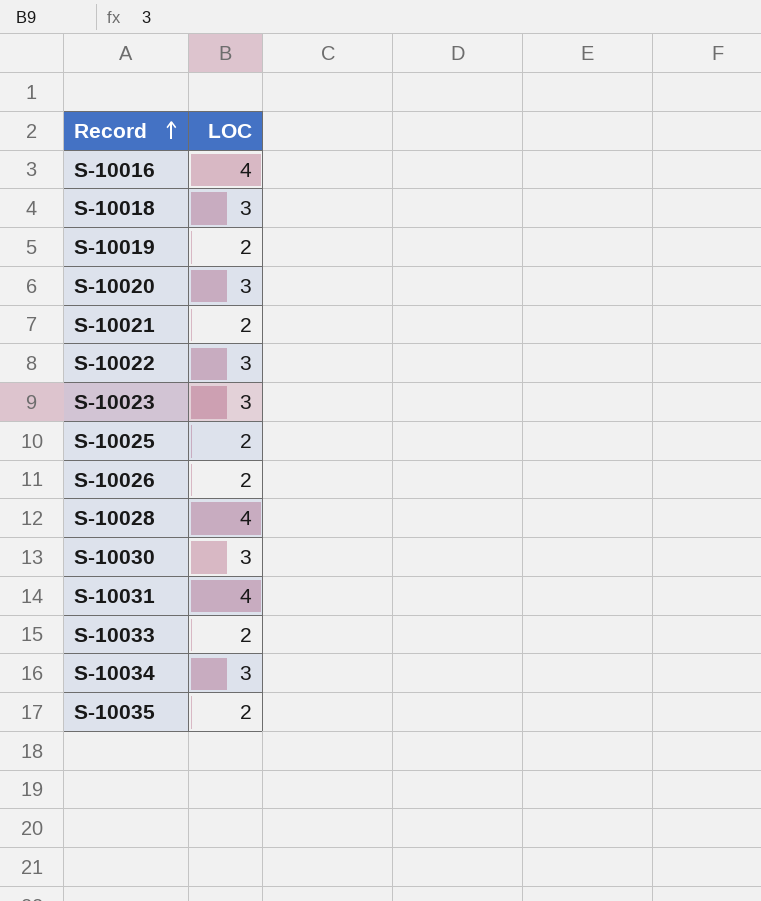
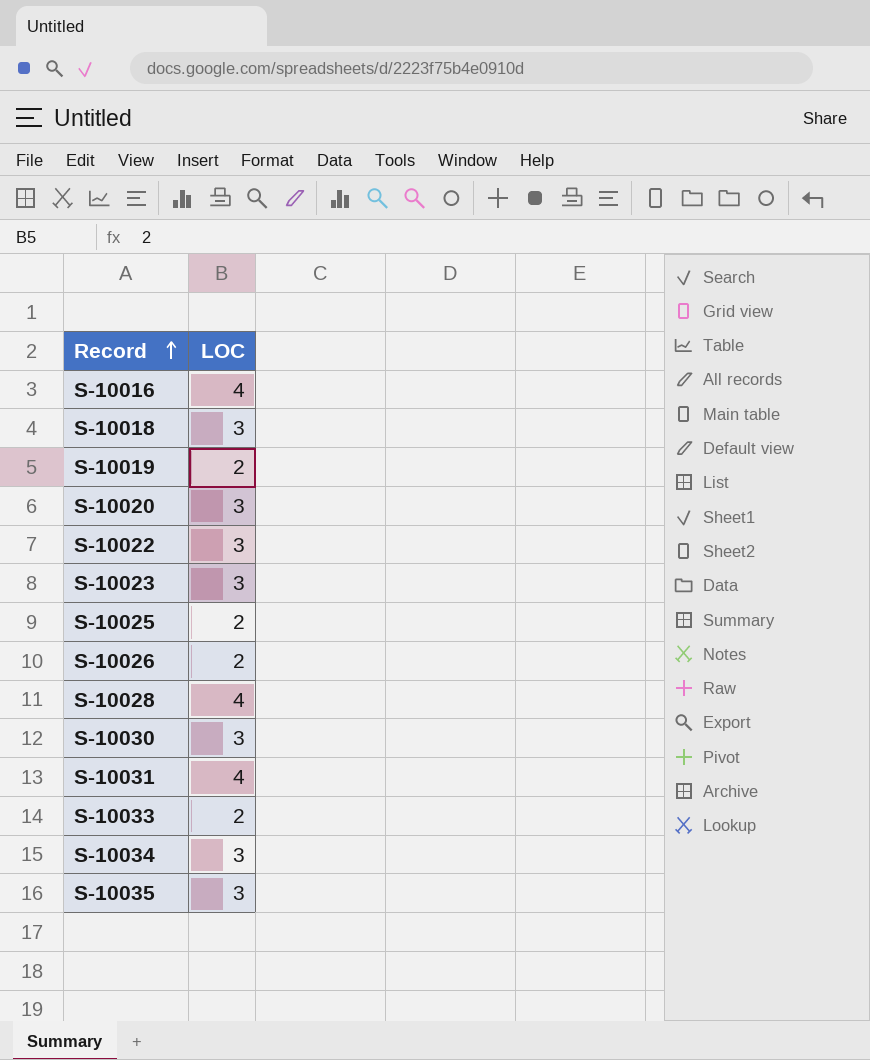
row S-10021: 2 -> none
S-10035 | LOC: 2 -> 3

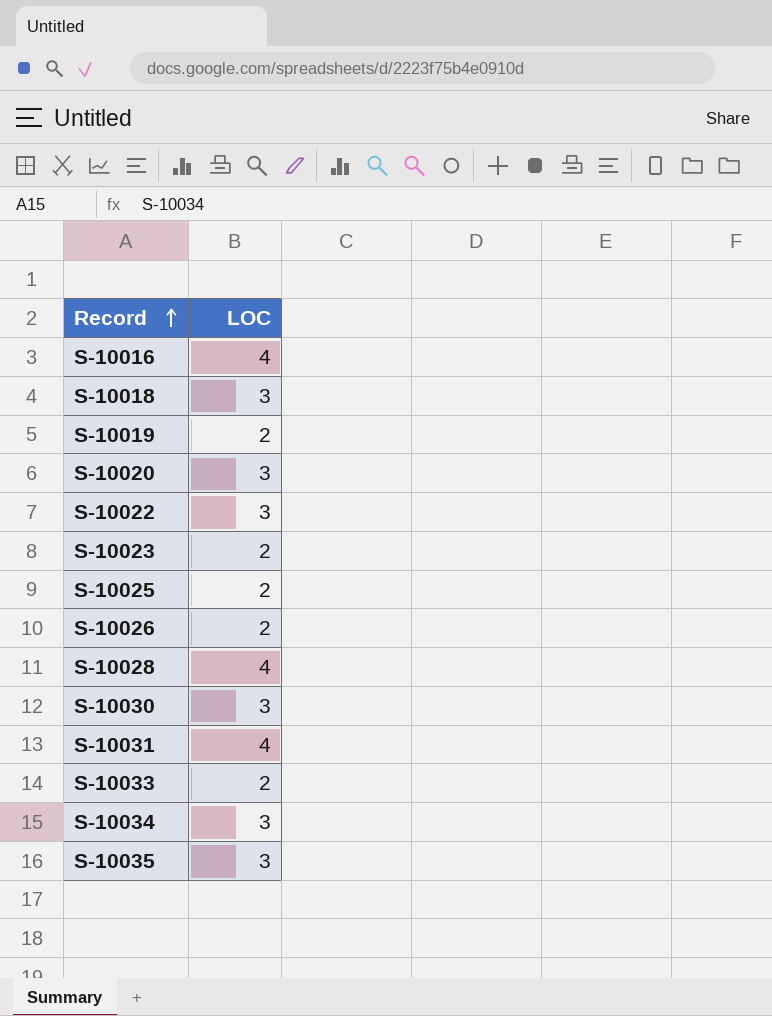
S-10023 | LOC: 3 -> 2

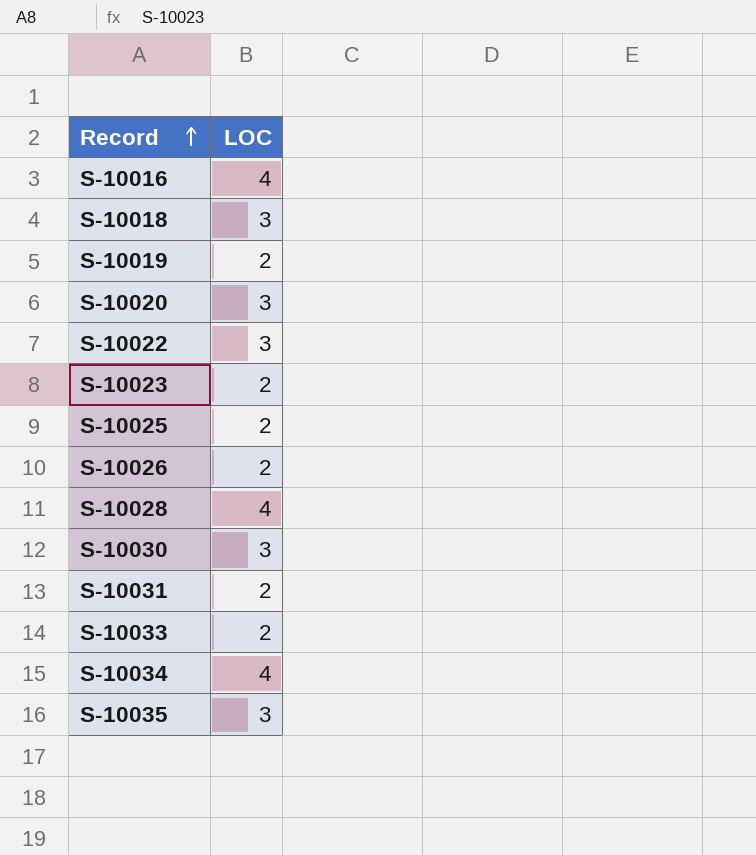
S-10031 | LOC: 4 -> 2
S-10034 | LOC: 3 -> 4

